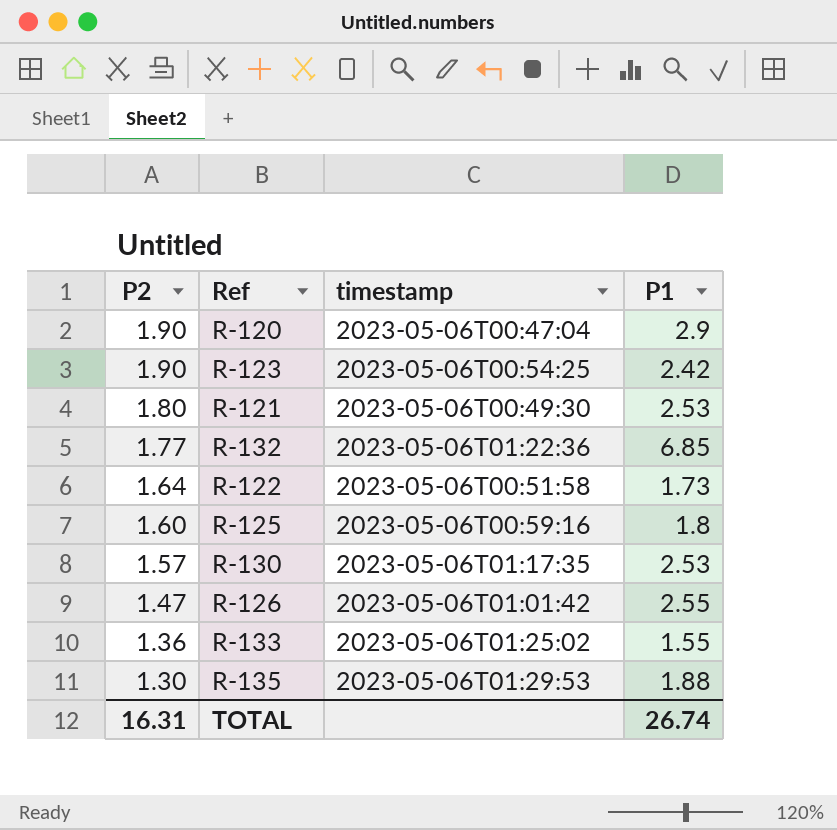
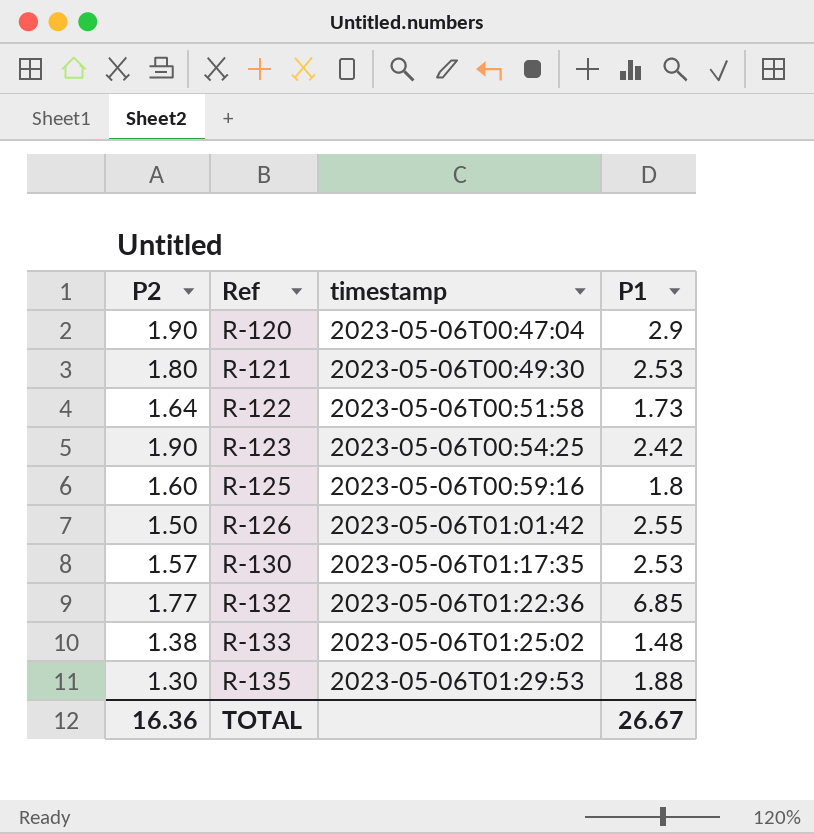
row order: P2 descending -> Ref ascending
R-126 | P2: 1.47 -> 1.50
R-133 | P2: 1.36 -> 1.38
R-133 | P1: 1.55 -> 1.48
TOTAL | P2: 16.31 -> 16.36
TOTAL | P1: 26.74 -> 26.67

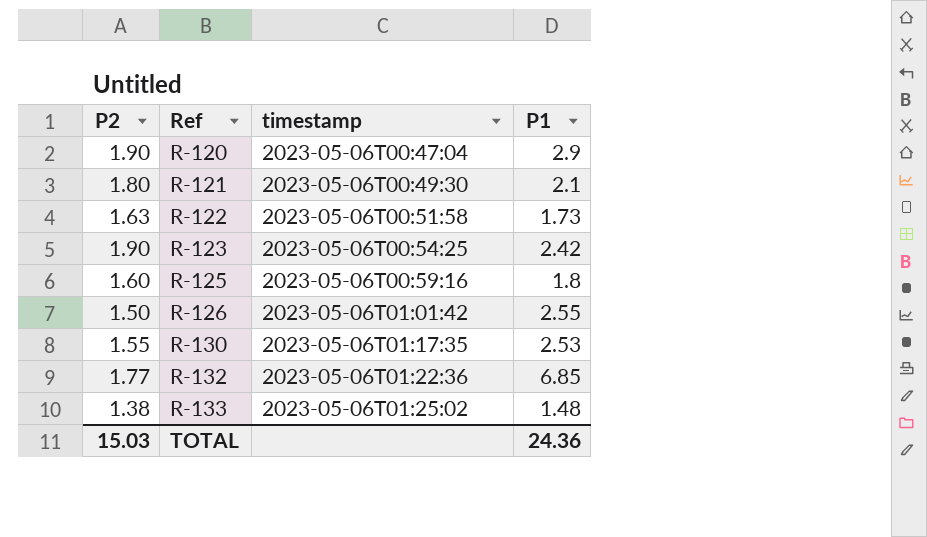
row R-135: 1.30 | 2023-05-06T01:29:53 | 1.88 -> none
R-121 | P1: 2.53 -> 2.1
R-122 | P2: 1.64 -> 1.63
R-130 | P2: 1.57 -> 1.55
TOTAL | P2: 16.36 -> 15.03
TOTAL | P1: 26.67 -> 24.36

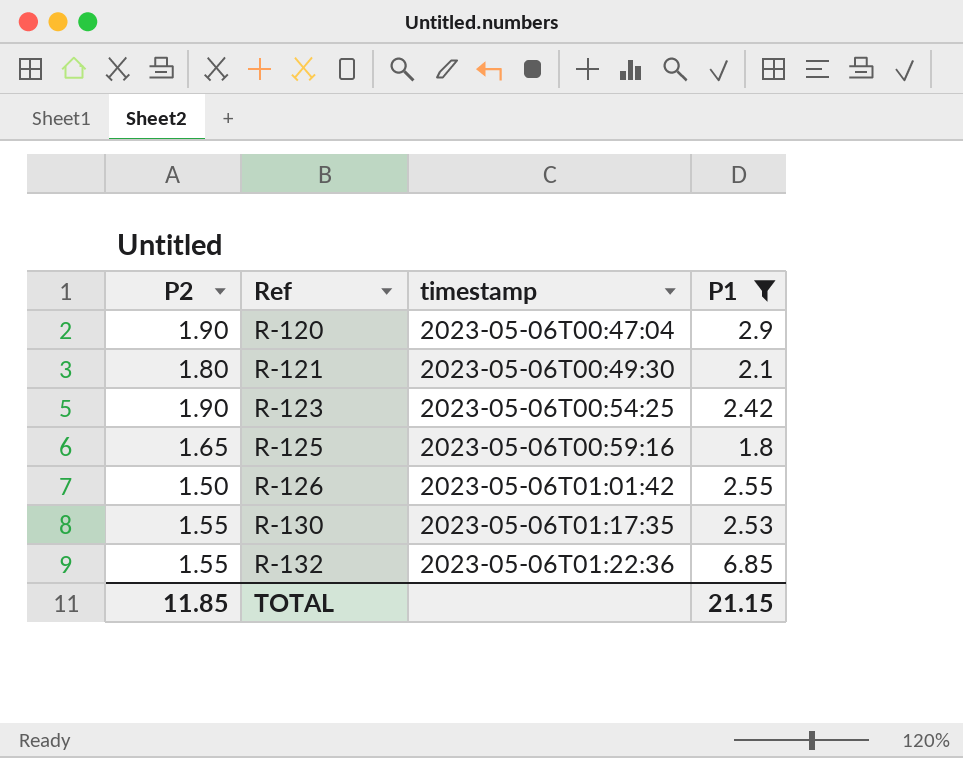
filter: none -> P1 >= 1.8
R-125 | P2: 1.60 -> 1.65
R-132 | P2: 1.77 -> 1.55
TOTAL | P2: 15.03 -> 11.85
TOTAL | P1: 24.36 -> 21.15

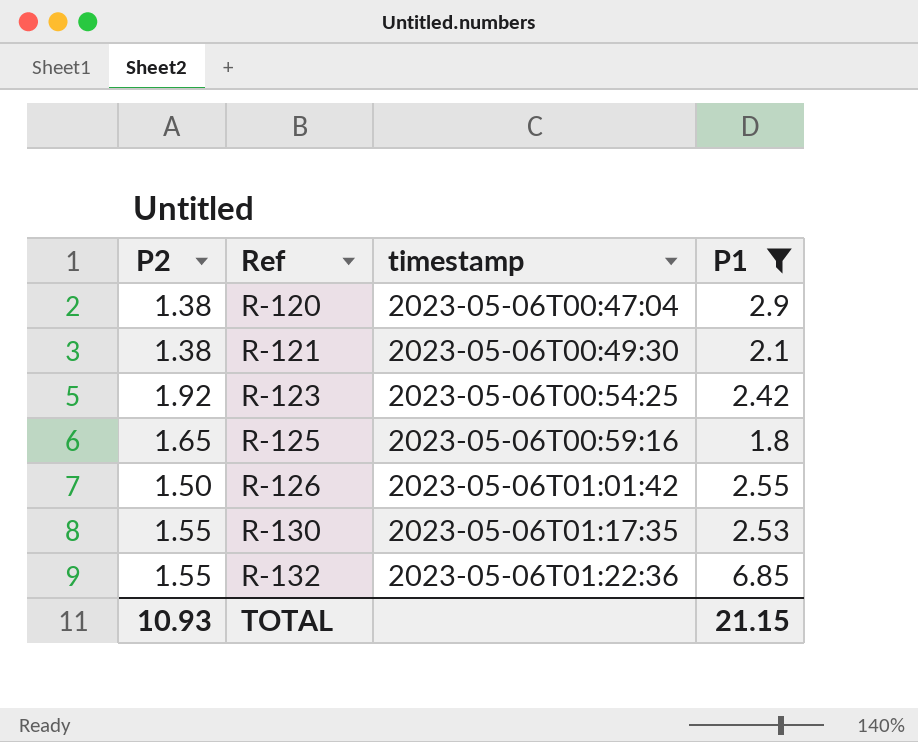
R-120 | P2: 1.90 -> 1.38
R-121 | P2: 1.80 -> 1.38
R-123 | P2: 1.90 -> 1.92
TOTAL | P2: 11.85 -> 10.93

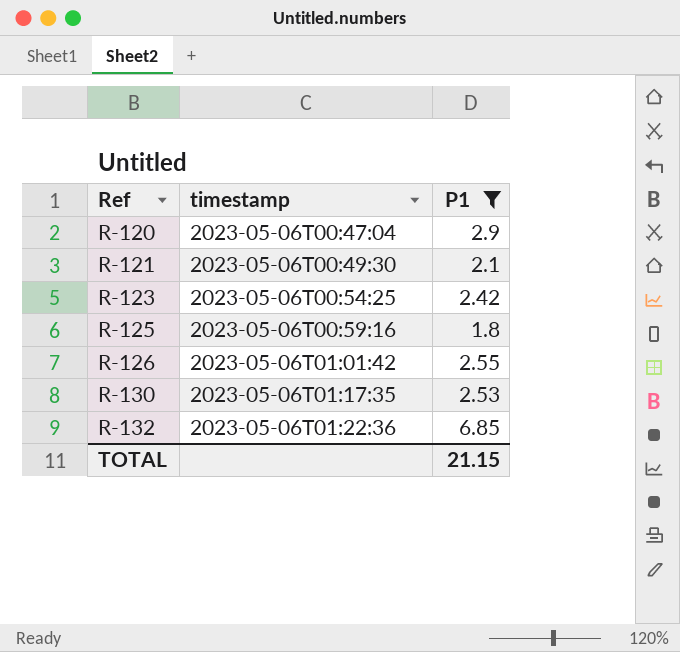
column P2 | position: 1 -> none

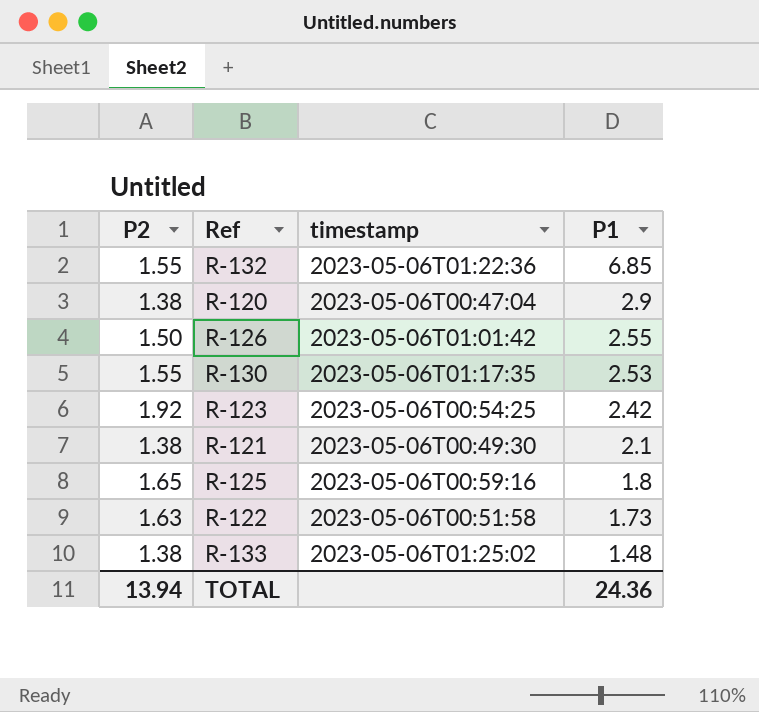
filter: P1 >= 1.8 -> none
row order: Ref ascending -> P1 descending
column P2 | position: none -> 1
TOTAL | P1: 21.15 -> 24.36

